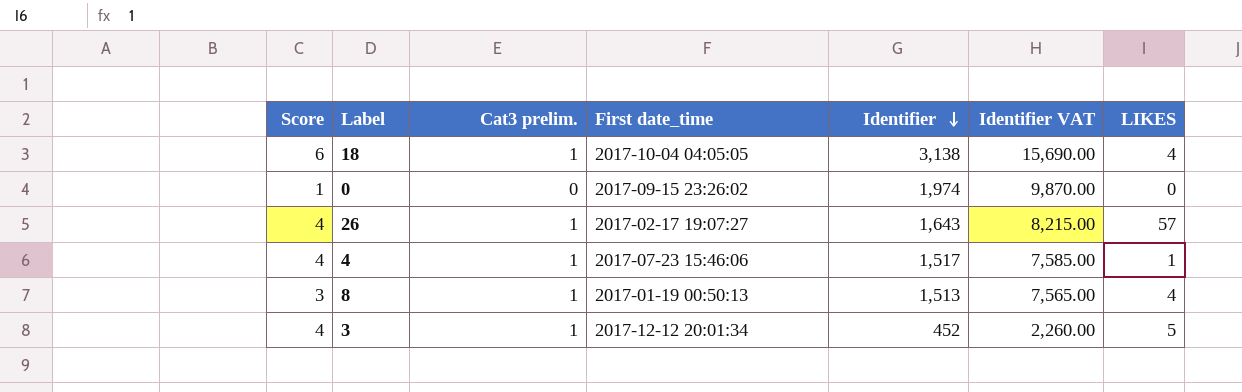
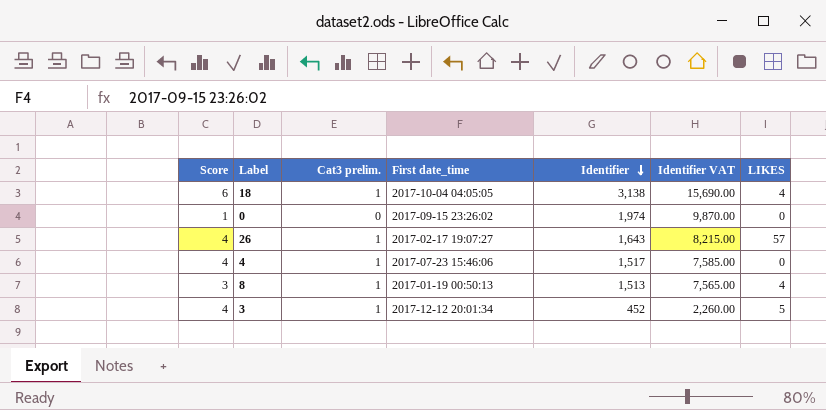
4 | LIKES: 1 -> 0

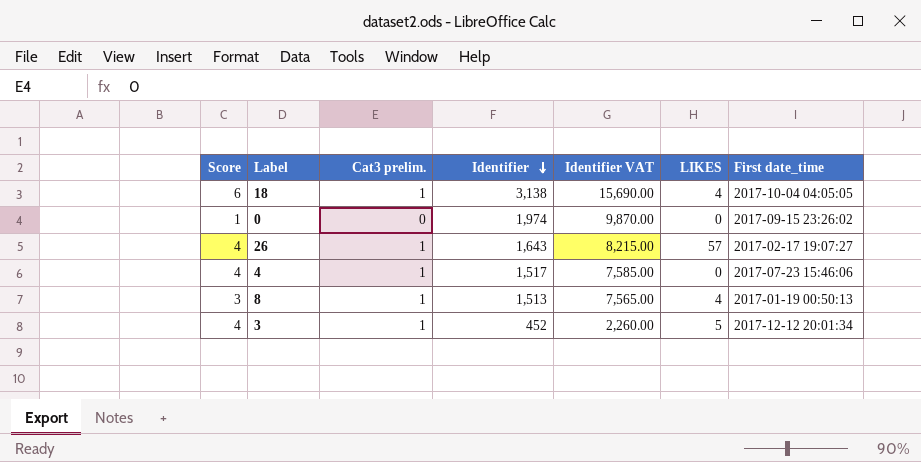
column First date_time | position: 4 -> 7

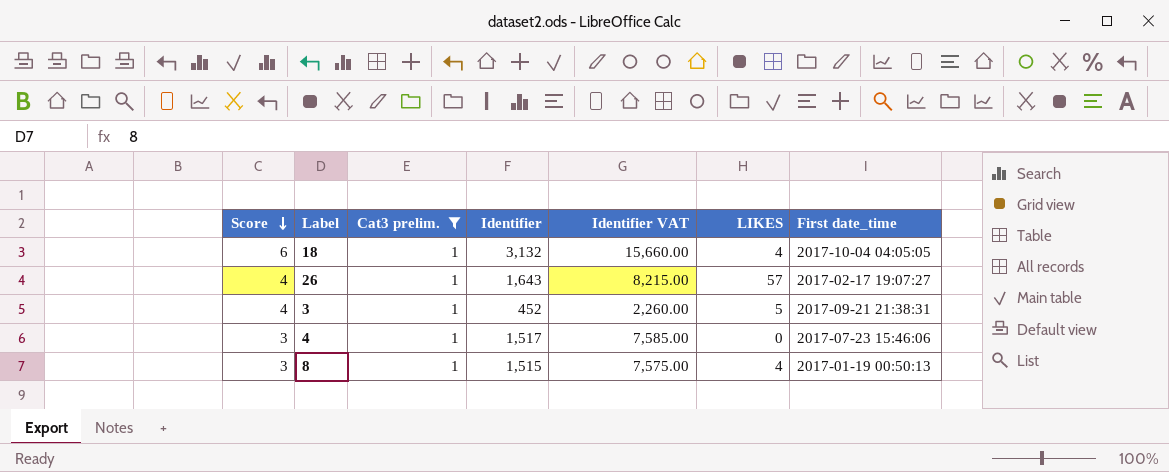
filter: none -> Cat3 prelim. = 1
row order: Identifier descending -> Score descending
18 | Identifier: 3,138 -> 3,132
18 | Identifier VAT: 15,690.00 -> 15,660.00
3 | First date_time: 2017-12-12 20:01:34 -> 2017-09-21 21:38:31
4 | Score: 4 -> 3
8 | Identifier: 1,513 -> 1,515
8 | Identifier VAT: 7,565.00 -> 7,575.00

